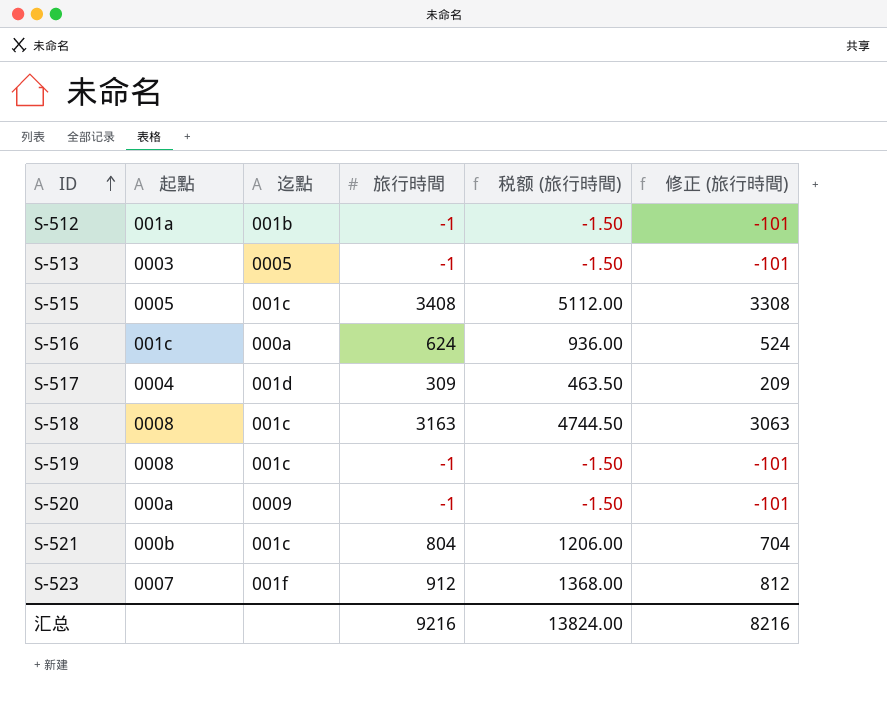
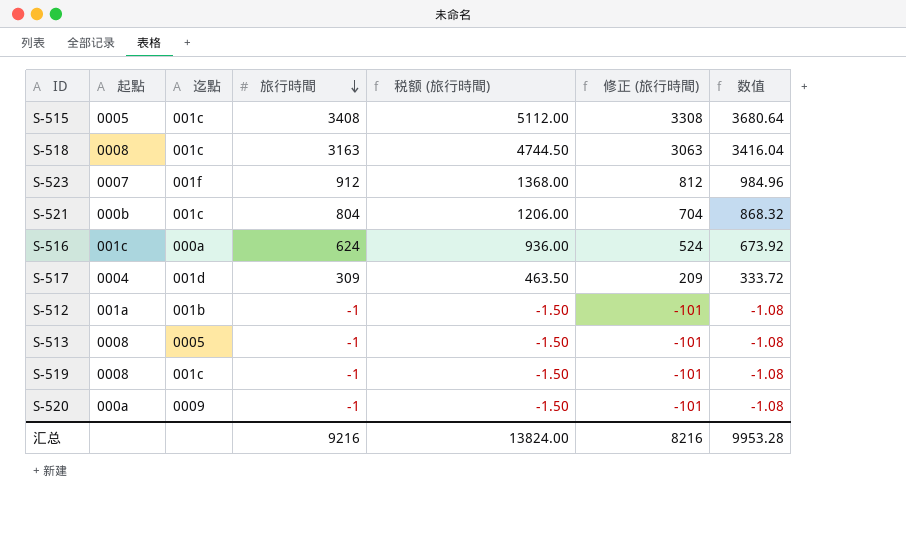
row order: ID ascending -> 旅行時間 descending
column 数值 | formula: none -> [旅行時間] * 1.08
S-513 | 起點: 0003 -> 0008

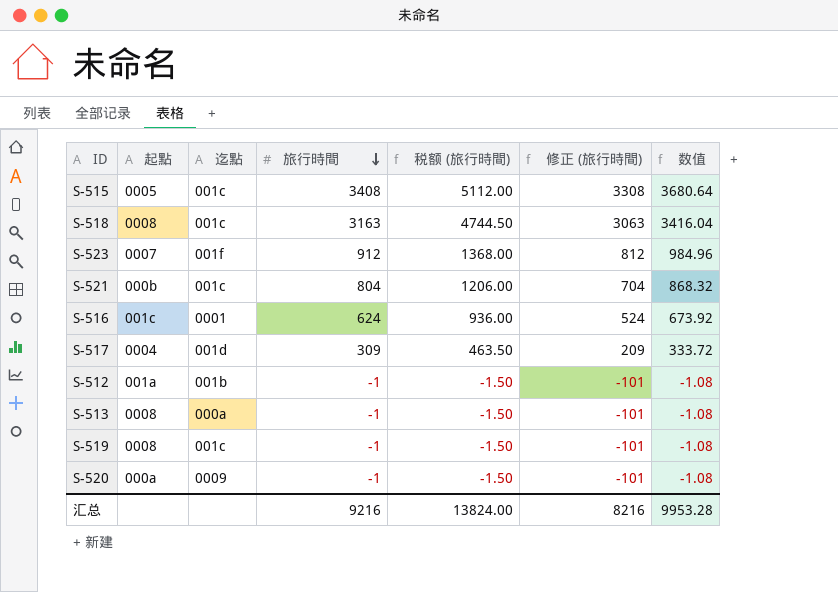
S-516 | 迄點: 000a -> 0001
S-513 | 迄點: 0005 -> 000a

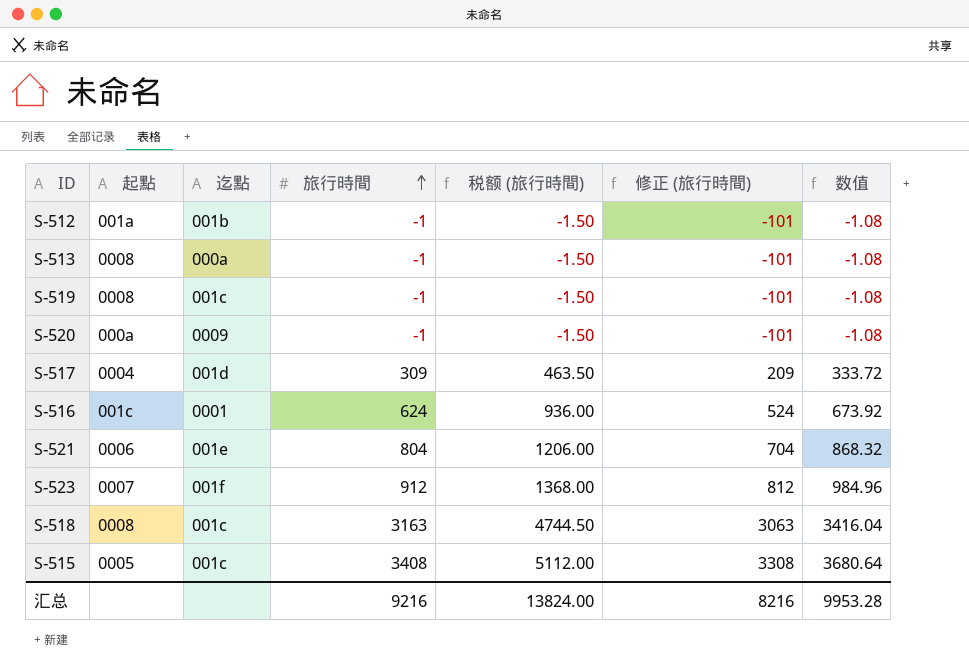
row order: 旅行時間 descending -> 旅行時間 ascending
S-521 | 起點: 000b -> 0006
S-521 | 迄點: 001c -> 001e

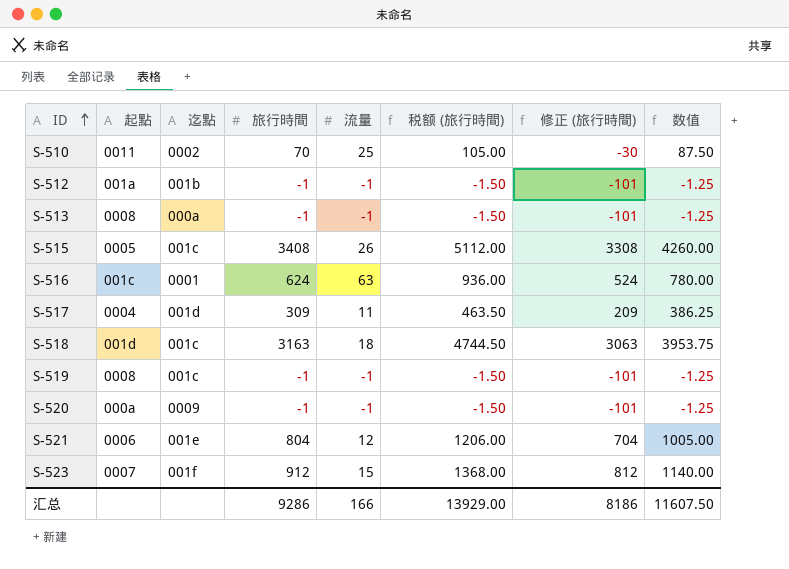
row order: 旅行時間 ascending -> ID ascending
column 流量 | position: none -> 5
column 数值 | formula: [旅行時間] * 1.08 -> [旅行時間] * 1.25
row S-510: none -> 0011 | 0002 | 70 | 25 | 105.00 | -30 | 87.50
S-518 | 起點: 0008 -> 001d
汇总 | 旅行時間: 9216 -> 9286
汇总 | 税额 (旅行時間): 13824.00 -> 13929.00
汇总 | 修正 (旅行時間): 8216 -> 8186
汇总 | 数值: 9953.28 -> 11607.50

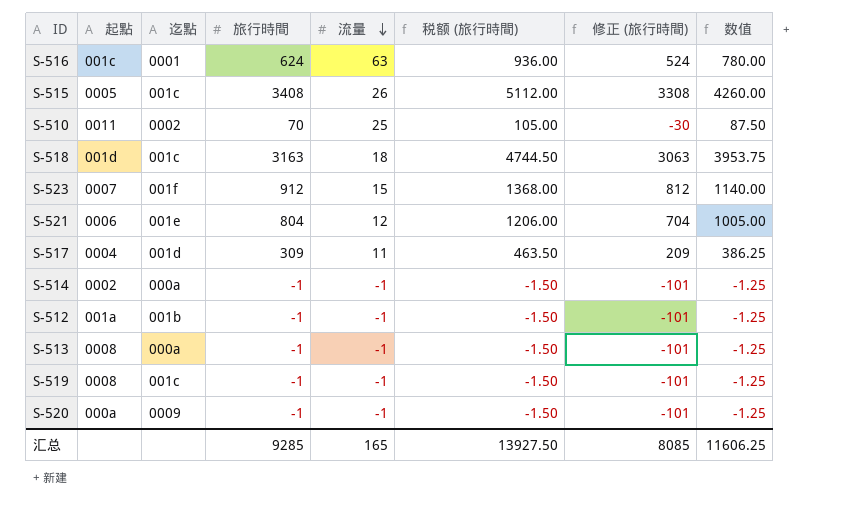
row order: ID ascending -> 流量 descending
row S-514: none -> 0002 | 000a | -1 | -1 | -1.50 | -101 | -1.25
汇总 | 旅行時間: 9286 -> 9285
汇总 | 流量: 166 -> 165
汇总 | 税额 (旅行時間): 13929.00 -> 13927.50
汇总 | 修正 (旅行時間): 8186 -> 8085
汇总 | 数值: 11607.50 -> 11606.25

